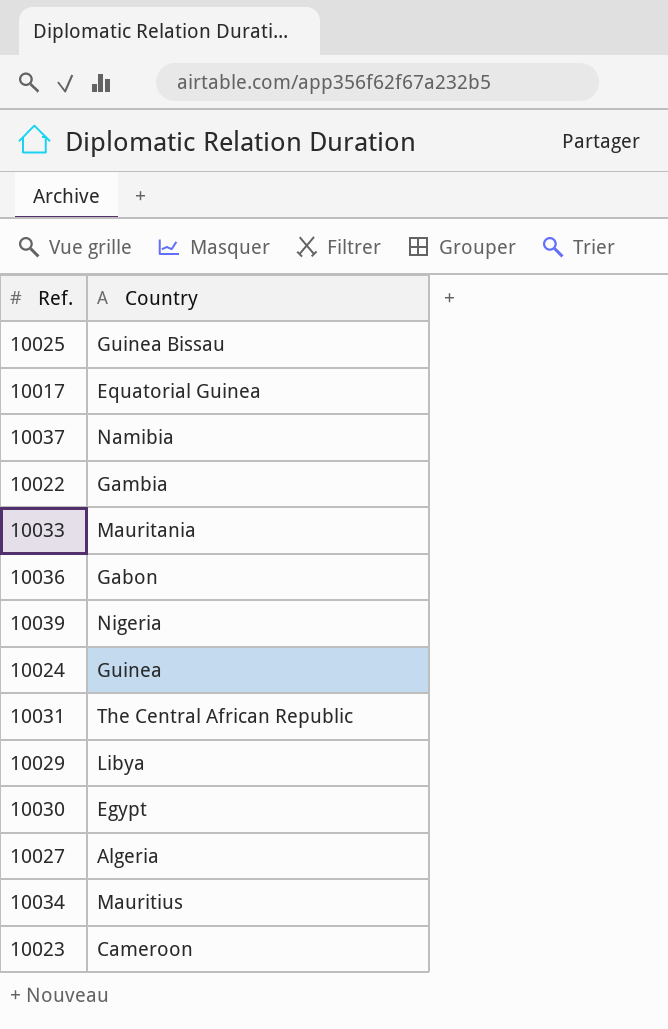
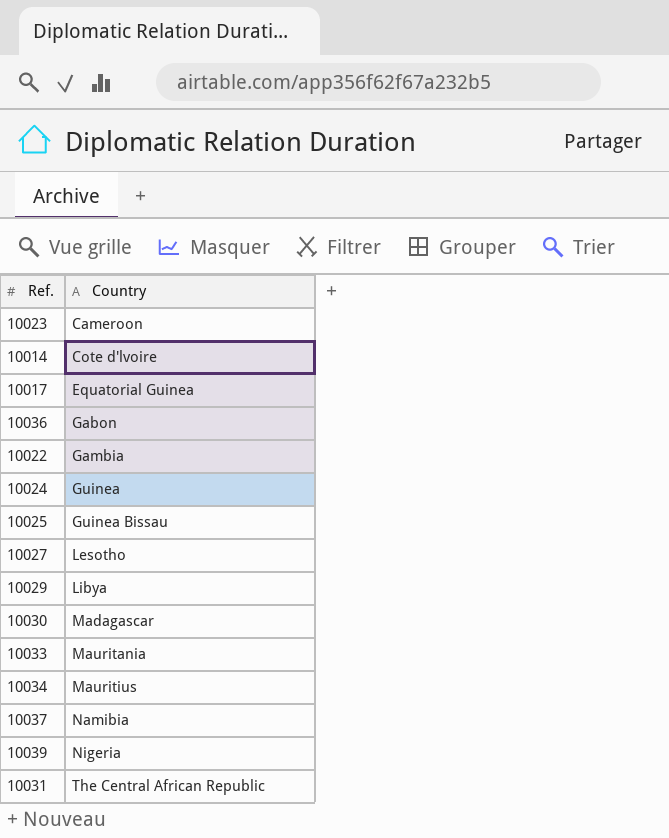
row order: none -> Country ascending
row 10014: none -> Cote d'lvoire
10027 | Country: Algeria -> Lesotho
10030 | Country: Egypt -> Madagascar

